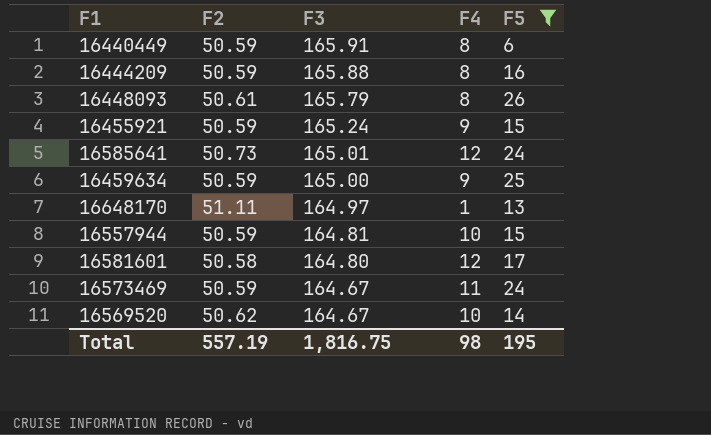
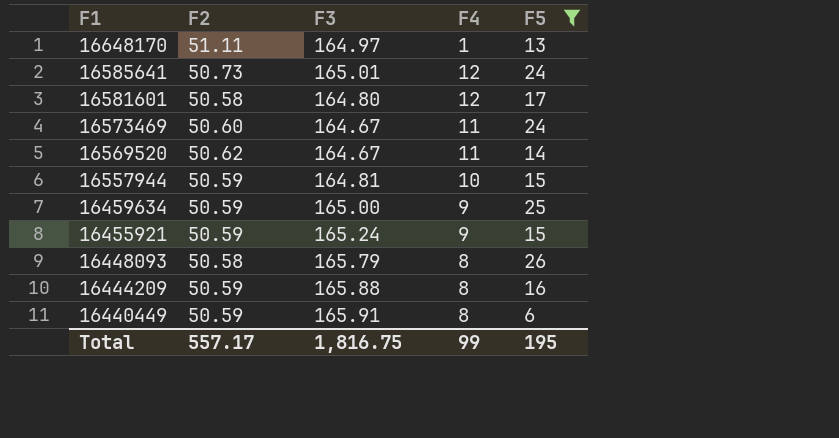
row order: F3 descending -> F1 descending
16573469 | F2: 50.59 -> 50.60
16569520 | F4: 10 -> 11
16448093 | F2: 50.61 -> 50.58
Total | F2: 557.19 -> 557.17
Total | F4: 98 -> 99

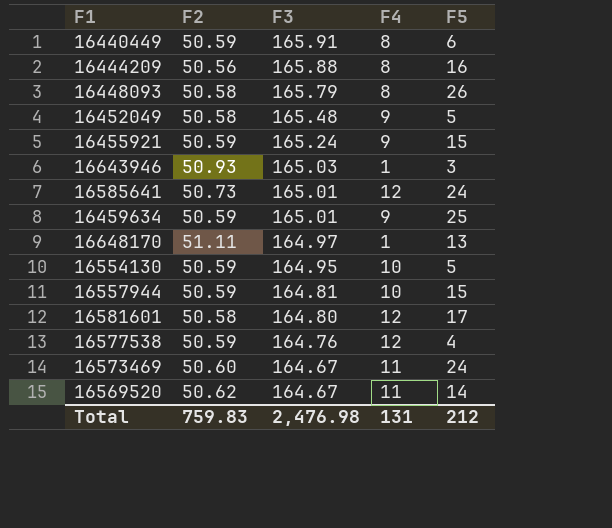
filter: F5 >= 6 -> none
row order: F1 descending -> F3 descending
16444209 | F2: 50.59 -> 50.56
16459634 | F3: 165.00 -> 165.01
Total | F2: 557.17 -> 759.83
Total | F3: 1,816.75 -> 2,476.98
Total | F4: 99 -> 131
Total | F5: 195 -> 212

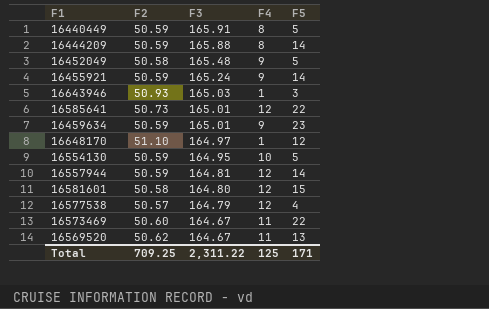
row 16448093: 50.58 | 165.79 | 8 | 26 -> none
16440449 | F5: 6 -> 5
16444209 | F2: 50.56 -> 50.59
16444209 | F5: 16 -> 14
16455921 | F5: 15 -> 14
16585641 | F5: 24 -> 22
16459634 | F5: 25 -> 23
16648170 | F2: 51.11 -> 51.10
16648170 | F5: 13 -> 12
16557944 | F4: 10 -> 12
16557944 | F5: 15 -> 14
16581601 | F5: 17 -> 15
16577538 | F2: 50.59 -> 50.57
16577538 | F3: 164.76 -> 164.79
16573469 | F5: 24 -> 22
16569520 | F5: 14 -> 13
Total | F2: 759.83 -> 709.25
Total | F3: 2,476.98 -> 2,311.22
Total | F4: 131 -> 125
Total | F5: 212 -> 171

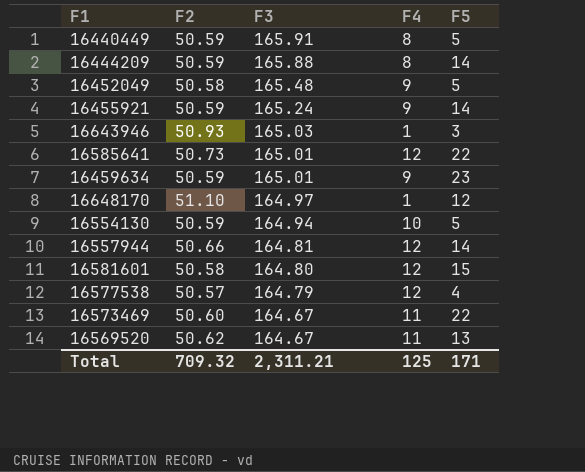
16554130 | F3: 164.95 -> 164.94
16557944 | F2: 50.59 -> 50.66
Total | F2: 709.25 -> 709.32
Total | F3: 2,311.22 -> 2,311.21

